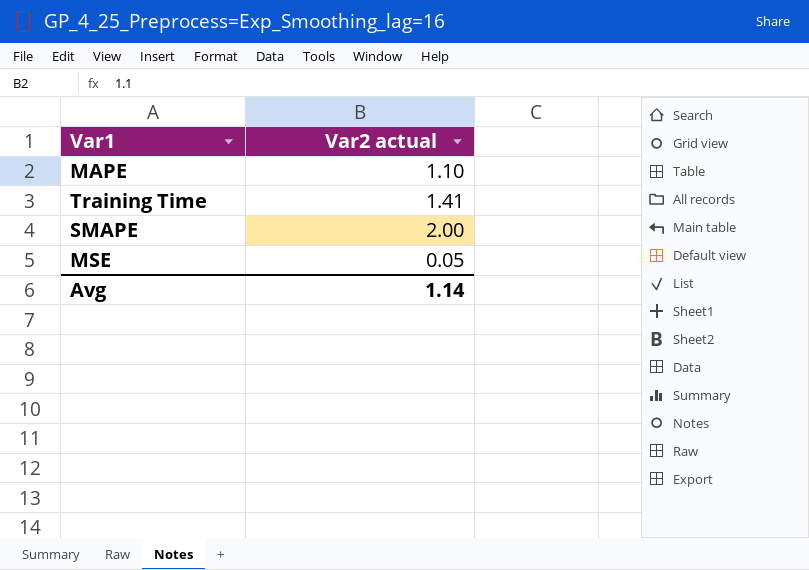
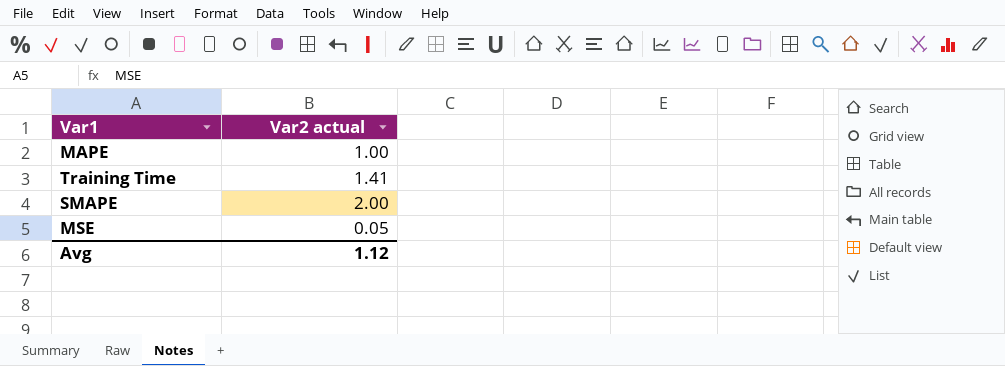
MAPE | Var2 actual: 1.10 -> 1.00
Avg | Var2 actual: 1.14 -> 1.12

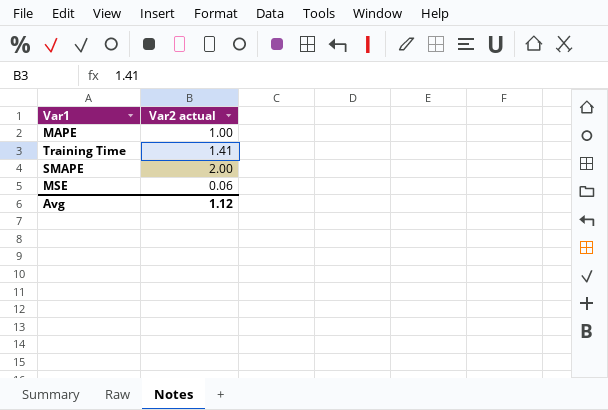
MSE | Var2 actual: 0.05 -> 0.06

